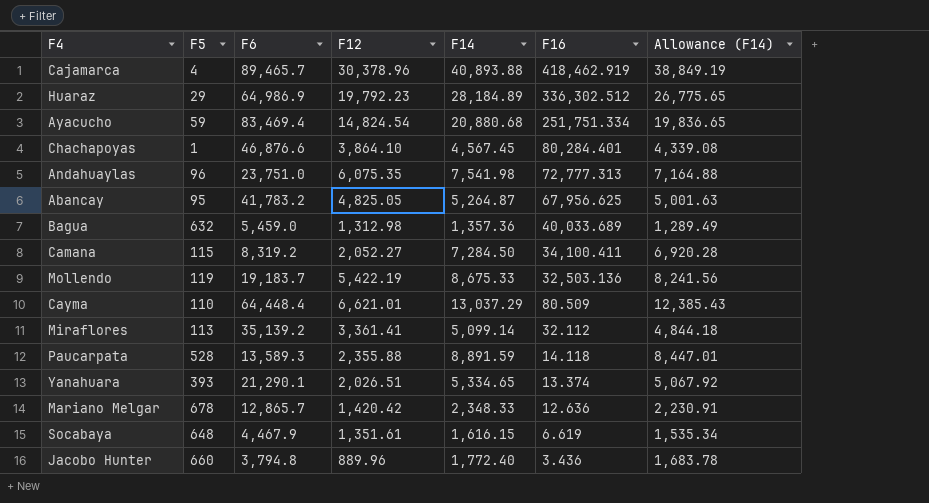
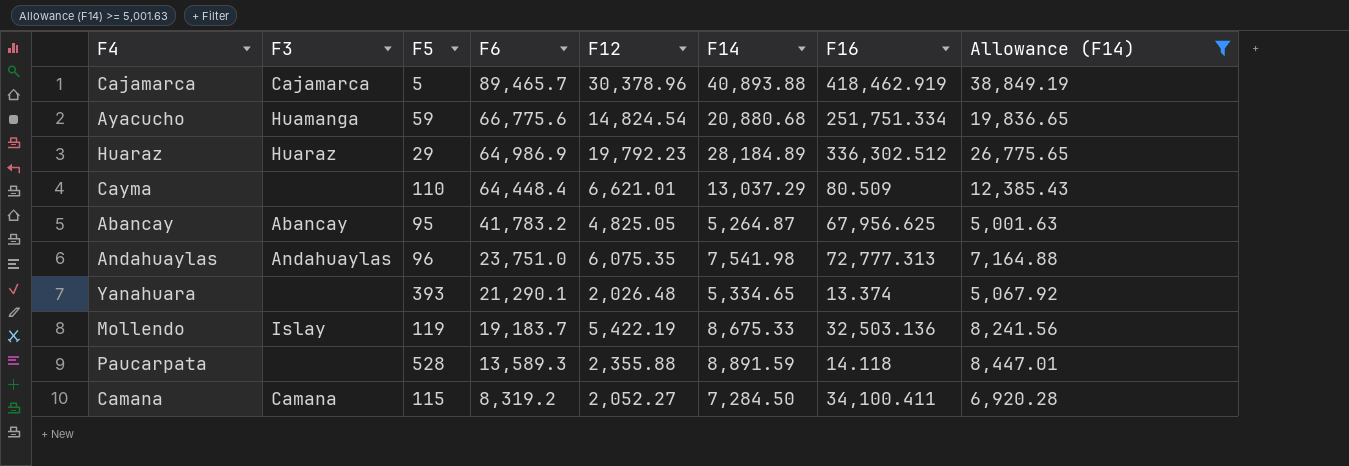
filter: none -> Allowance (F14) >= 5,001.63
row order: F16 descending -> F6 descending
column F3 | position: none -> 2
Cajamarca | F5: 4 -> 5
Ayacucho | F6: 83,469.4 -> 66,775.6
Yanahuara | F12: 2,026.51 -> 2,026.48

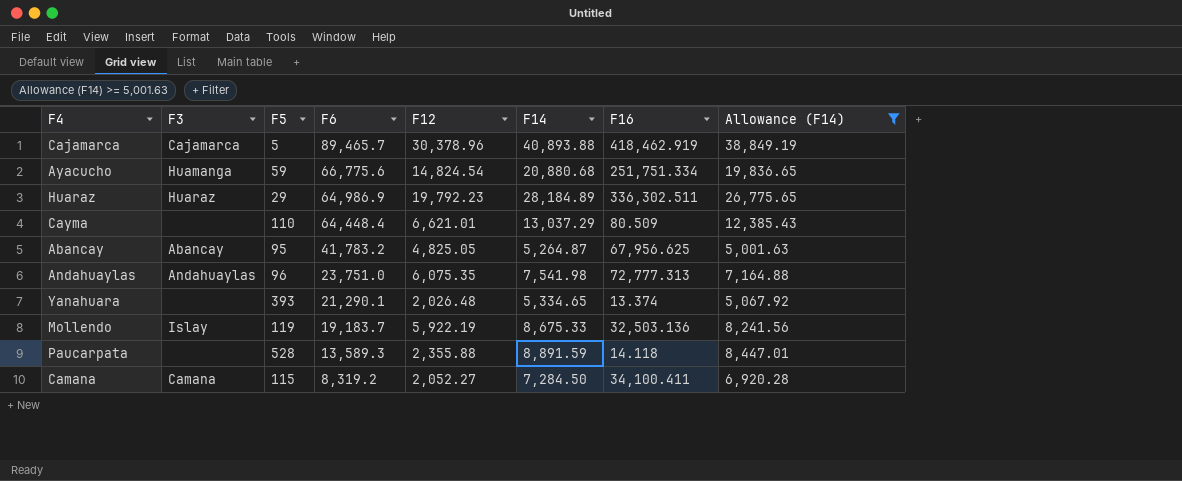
Huaraz | F16: 336,302.512 -> 336,302.511
Mollendo | F12: 5,422.19 -> 5,922.19

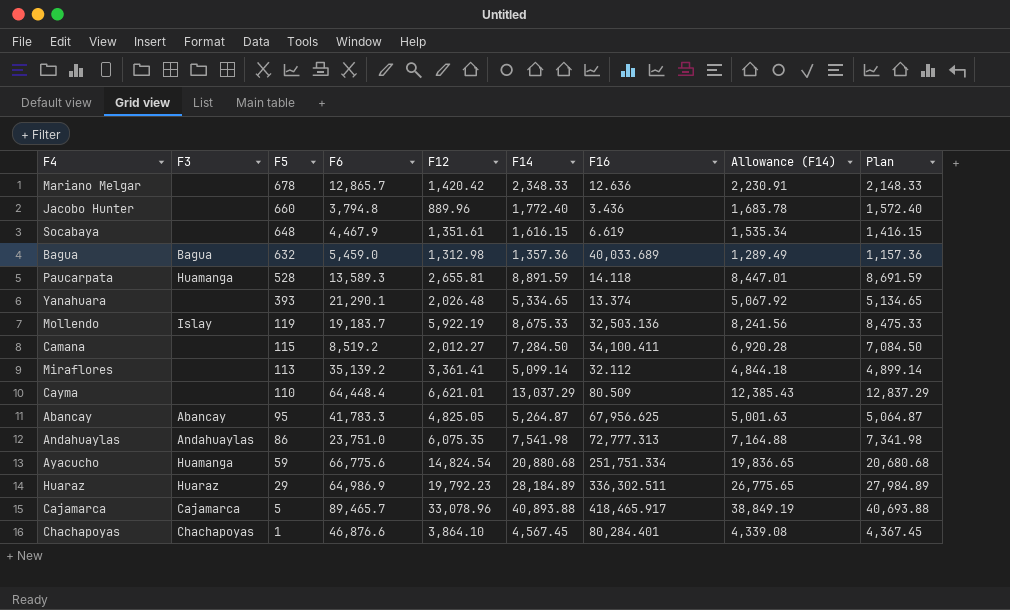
filter: Allowance (F14) >= 5,001.63 -> none
row order: F6 descending -> F5 descending
column Plan | formula: none -> [F14] - 200
Paucarpata | F3: none -> Huamanga
Paucarpata | F12: 2,355.88 -> 2,655.81
Camana | F3: Camana -> none
Camana | F6: 8,319.2 -> 8,519.2
Camana | F12: 2,052.27 -> 2,012.27
Abancay | F6: 41,783.2 -> 41,783.3
Andahuaylas | F5: 96 -> 86
Cajamarca | F12: 30,378.96 -> 33,078.96
Cajamarca | F16: 418,462.919 -> 418,465.917

